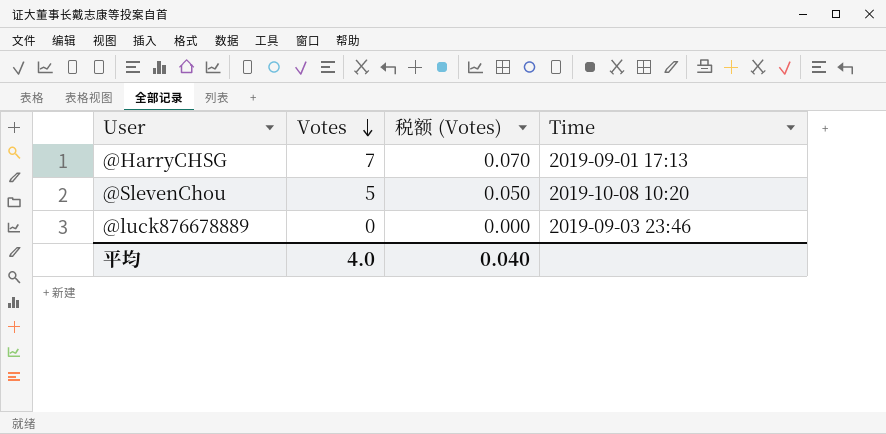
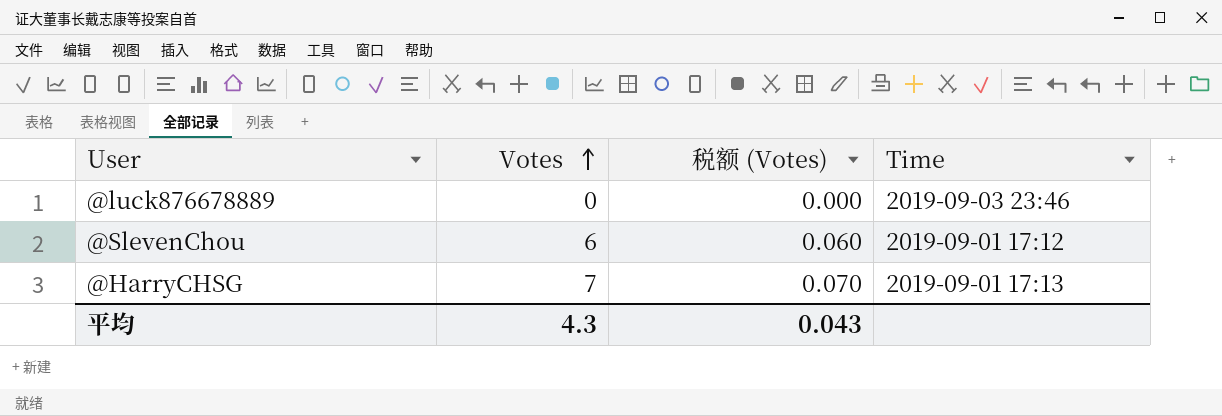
row order: Votes descending -> Votes ascending
@SlevenChou | Votes: 5 -> 6
@SlevenChou | 税额 (Votes): 0.050 -> 0.060
@SlevenChou | Time: 2019-10-08 10:20 -> 2019-09-01 17:12
平均 | Votes: 4.0 -> 4.3
平均 | 税额 (Votes): 0.040 -> 0.043

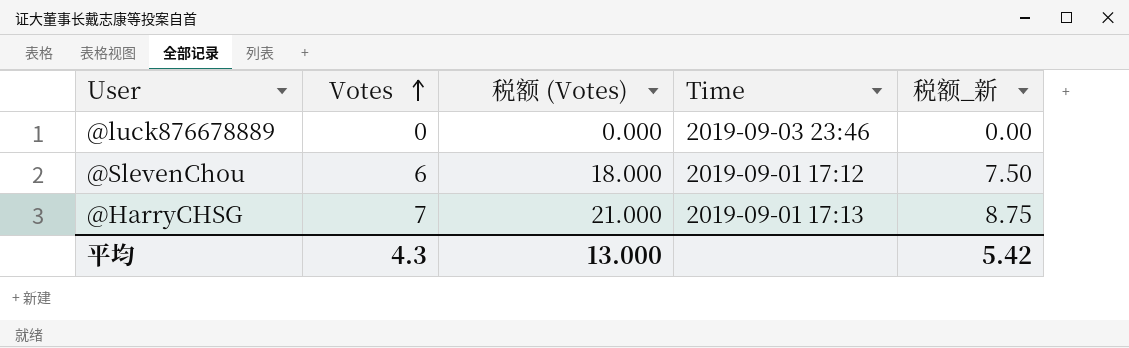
column 税额 (Votes) | formula: [Votes] * 0.01 -> [Votes] * 3
column 税额_新 | formula: none -> [Votes] * 1.25
平均 | 税额 (Votes): 0.043 -> 13.000

